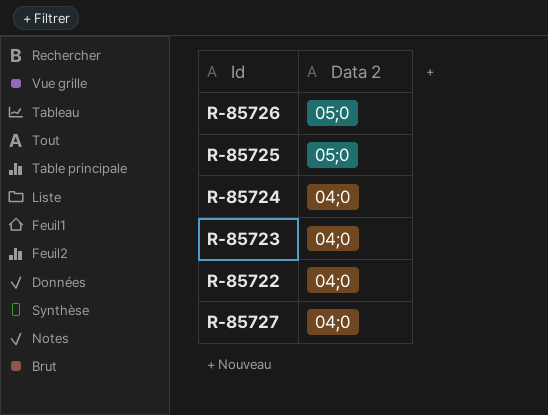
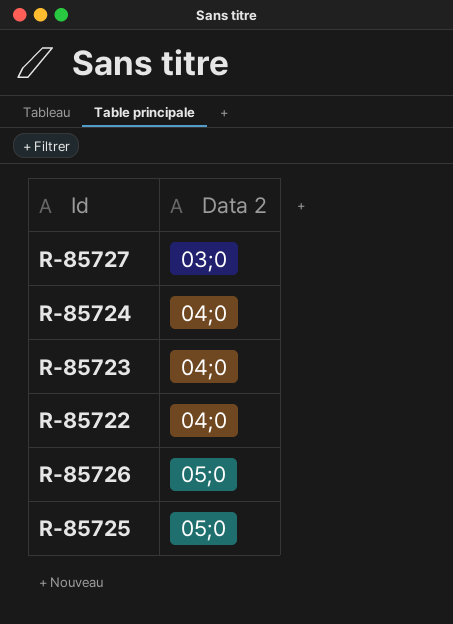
row order: Data 2 descending -> Data 2 ascending
R-85727 | Data 2: 04;0 -> 03;0

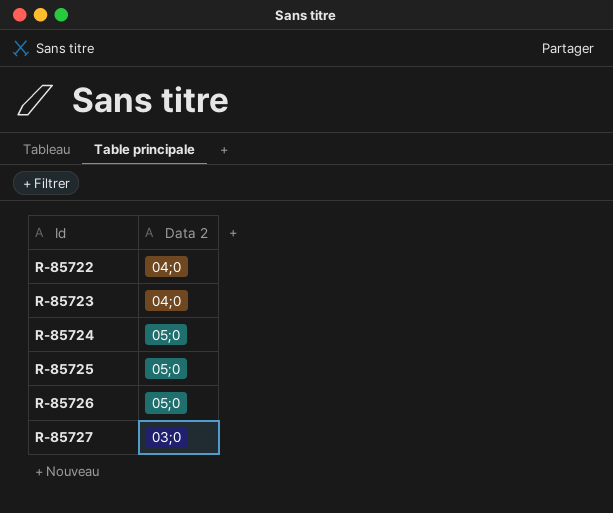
row order: Data 2 ascending -> Id ascending
R-85724 | Data 2: 04;0 -> 05;0

